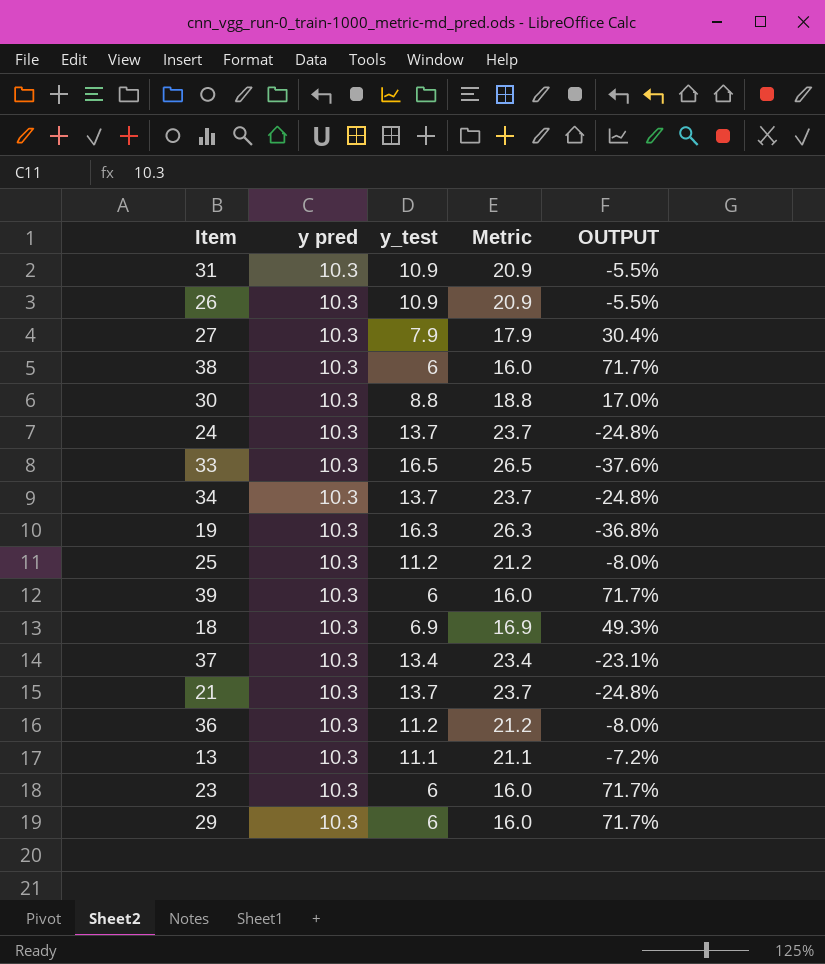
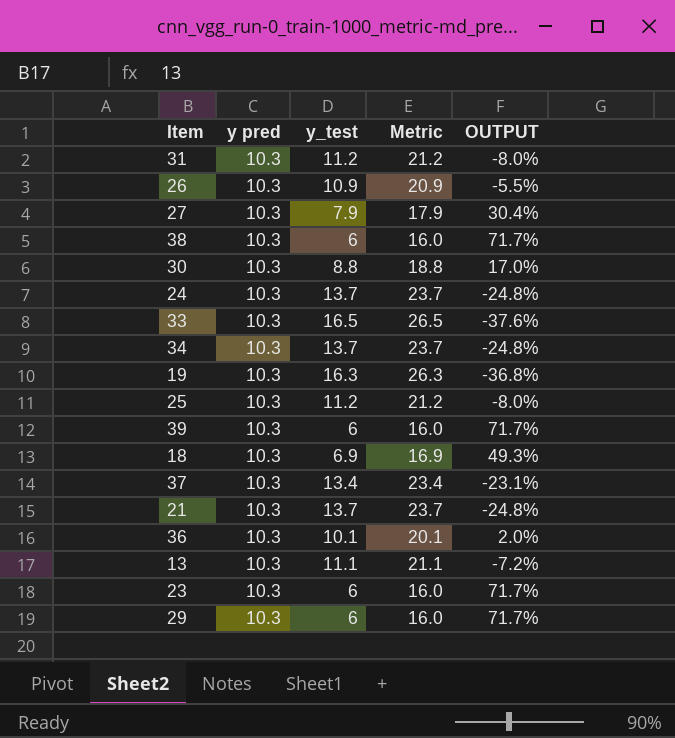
31 | y_test: 10.9 -> 11.2
31 | Metric: 20.9 -> 21.2
31 | OUTPUT: -5.5% -> -8.0%
36 | y_test: 11.2 -> 10.1
36 | Metric: 21.2 -> 20.1
36 | OUTPUT: -8.0% -> 2.0%

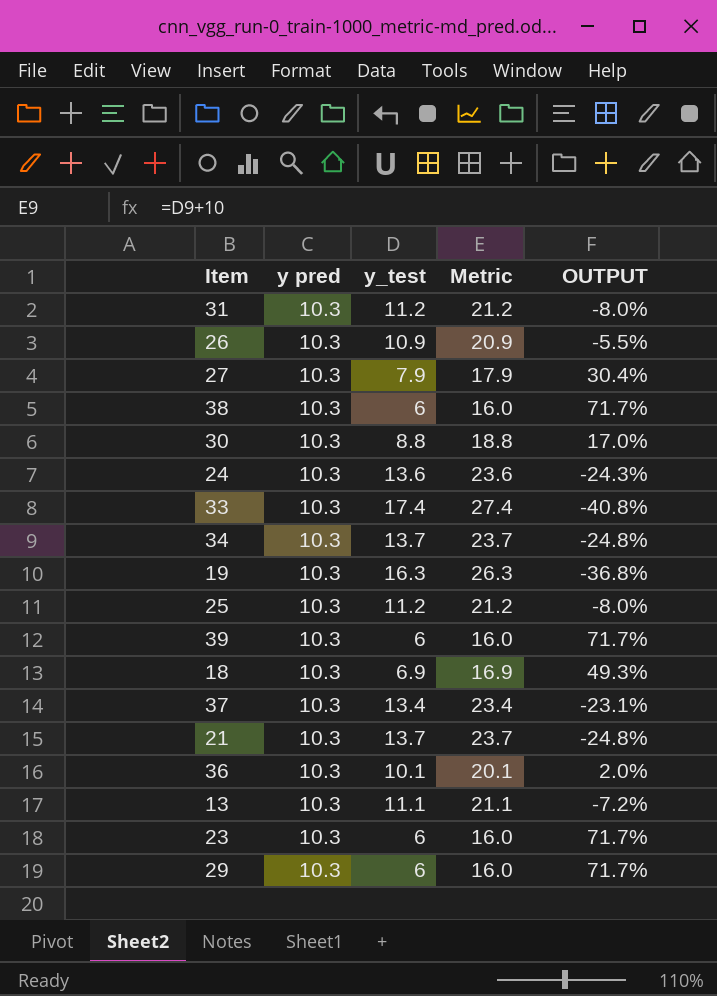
24 | y_test: 13.7 -> 13.6
24 | Metric: 23.7 -> 23.6
24 | OUTPUT: -24.8% -> -24.3%
33 | y_test: 16.5 -> 17.4
33 | Metric: 26.5 -> 27.4
33 | OUTPUT: -37.6% -> -40.8%

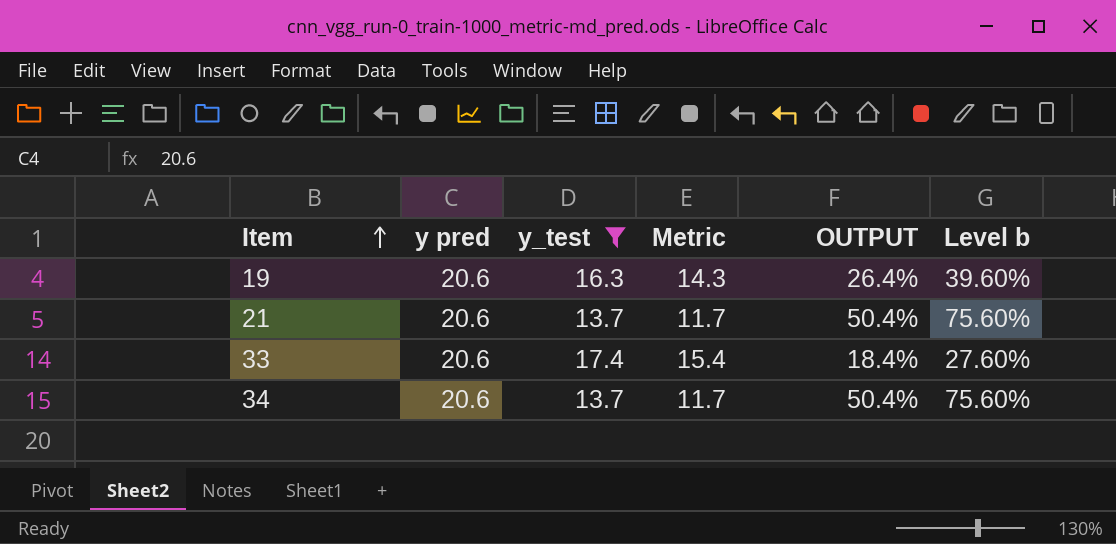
filter: none -> y_test >= 13.7
row order: none -> Item ascending
column Metric | formula: [y_test] + 10 -> [y_test] - 2
column Level b | formula: none -> [OUTPUT] * 1.5
19 | y pred: 10.3 -> 20.6
19 | OUTPUT: -36.8% -> 26.4%
21 | y pred: 10.3 -> 20.6
21 | OUTPUT: -24.8% -> 50.4%
33 | y pred: 10.3 -> 20.6
33 | OUTPUT: -40.8% -> 18.4%
34 | y pred: 10.3 -> 20.6
34 | OUTPUT: -24.8% -> 50.4%

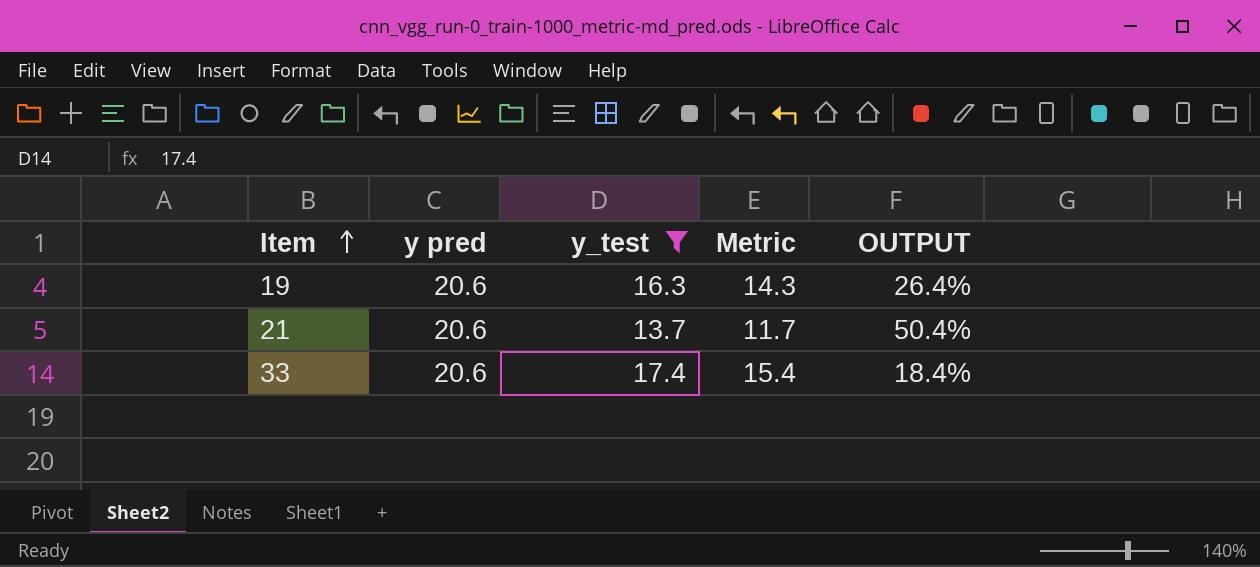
column Level b | formula: [OUTPUT] * 1.5 -> none
row 34: 20.6 | 13.7 | 11.7 | 50.4% | 75.60% -> none

